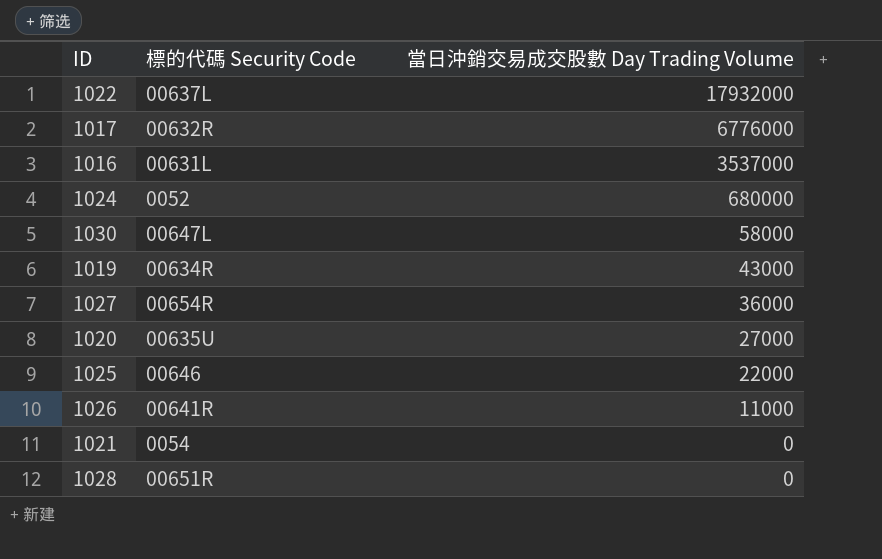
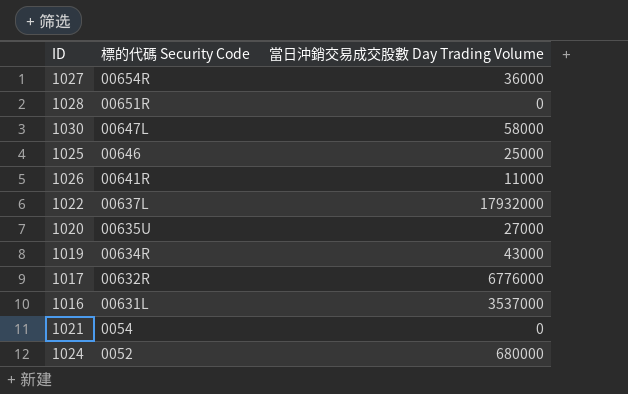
row order: 當日沖銷交易成交股數 Day Trading Volume descending -> 標的代碼 Security Code descending
1025 | 當日沖銷交易成交股數 Day Trading Volume: 22000 -> 25000

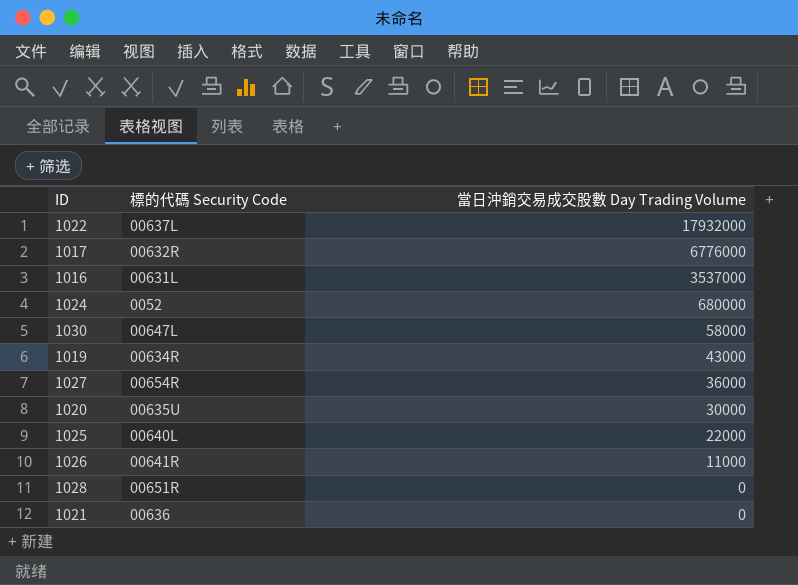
row order: 標的代碼 Security Code descending -> 當日沖銷交易成交股數 Day Trading Volume descending
1020 | 當日沖銷交易成交股數 Day Trading Volume: 27000 -> 30000
1025 | 標的代碼 Security Code: 00646 -> 00640L
1025 | 當日沖銷交易成交股數 Day Trading Volume: 25000 -> 22000
1021 | 標的代碼 Security Code: 0054 -> 00636

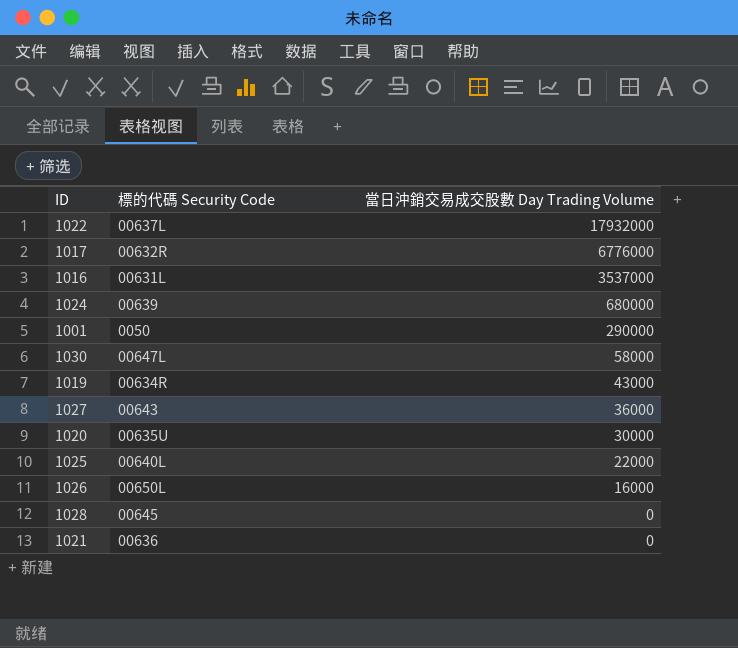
1024 | 標的代碼 Security Code: 0052 -> 00639
row 1001: none -> 0050 | 290000
1027 | 標的代碼 Security Code: 00654R -> 00643
1026 | 標的代碼 Security Code: 00641R -> 00650L
1026 | 當日沖銷交易成交股數 Day Trading Volume: 11000 -> 16000
1028 | 標的代碼 Security Code: 00651R -> 00645

